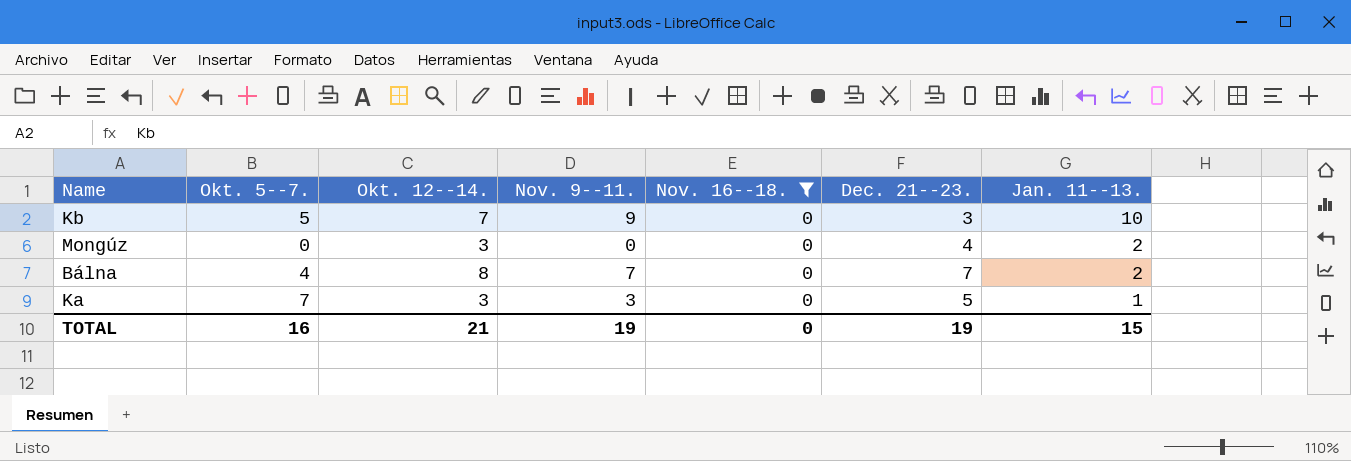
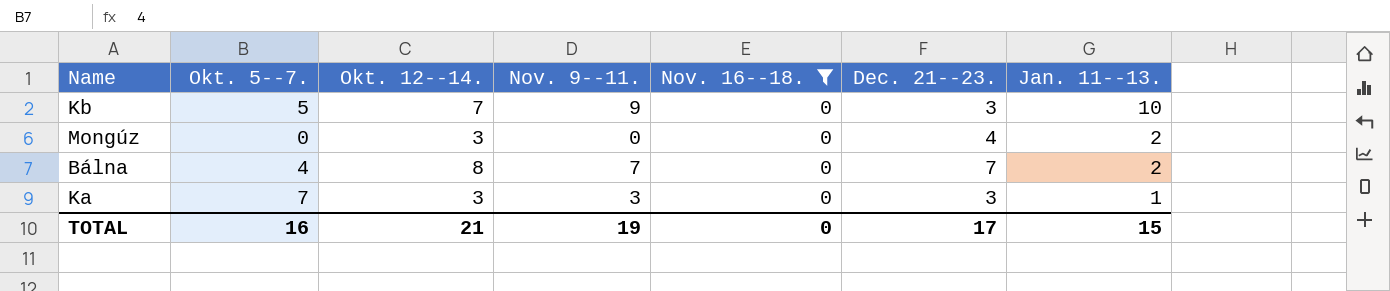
Ka | Dec. 21--23.: 5 -> 3
TOTAL | Dec. 21--23.: 19 -> 17

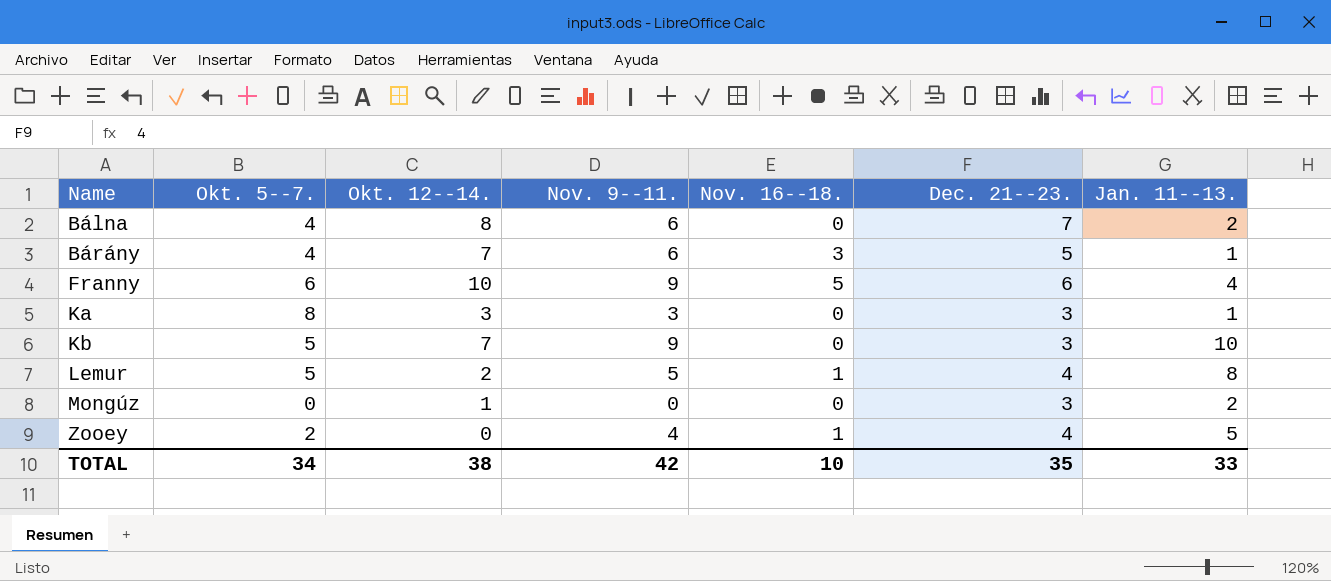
filter: Nov. 16--18. = 0 -> none
row order: Jan. 11--13. descending -> Name ascending
Bálna | Nov. 9--11.: 7 -> 6
Ka | Okt. 5--7.: 7 -> 8
Mongúz | Okt. 12--14.: 3 -> 1
Mongúz | Dec. 21--23.: 4 -> 3
TOTAL | Okt. 5--7.: 16 -> 34
TOTAL | Okt. 12--14.: 21 -> 38
TOTAL | Nov. 9--11.: 19 -> 42
TOTAL | Nov. 16--18.: 0 -> 10
TOTAL | Dec. 21--23.: 17 -> 35
TOTAL | Jan. 11--13.: 15 -> 33

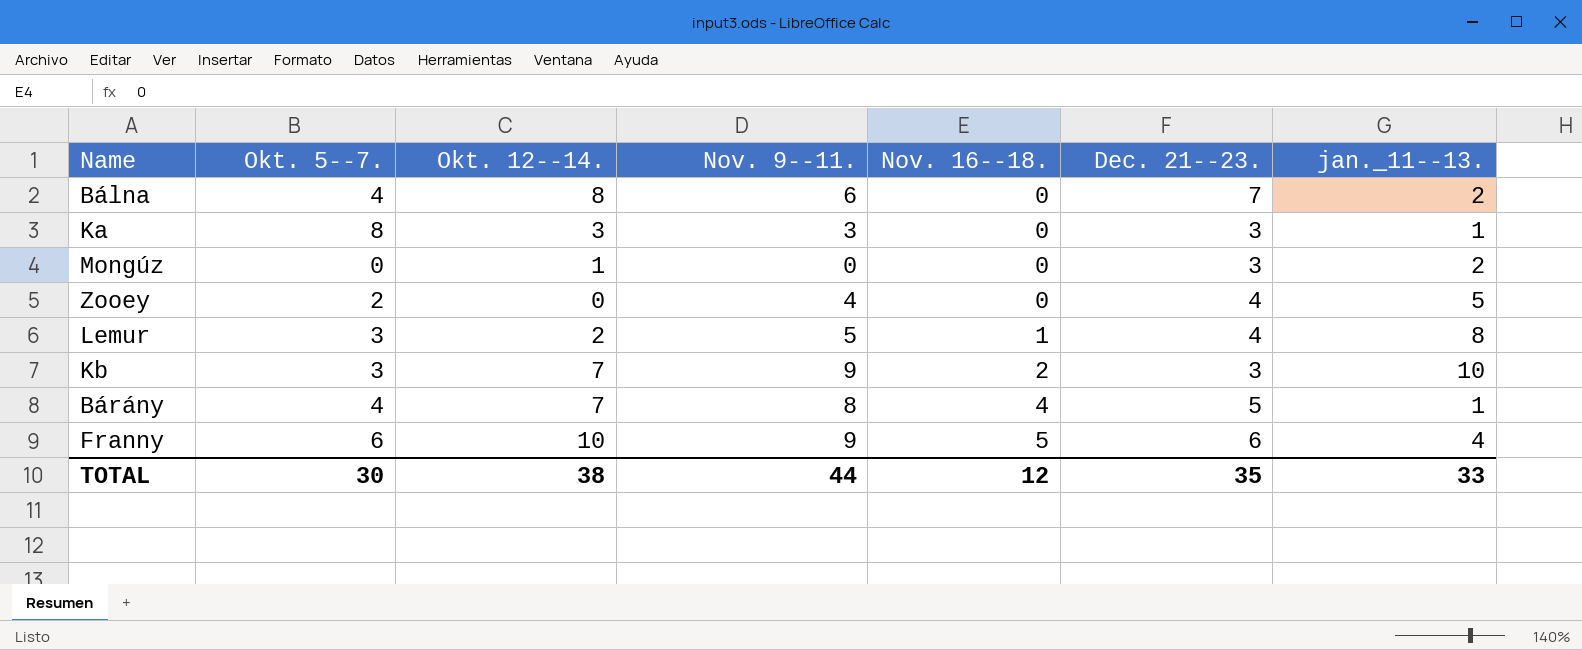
row order: Name ascending -> Nov. 16--18. ascending
column name: Jan. 11--13. -> jan._11--13.
Zooey | Nov. 16--18.: 1 -> 0
Lemur | Okt. 5--7.: 5 -> 3
Kb | Okt. 5--7.: 5 -> 3
Kb | Nov. 16--18.: 0 -> 2
Bárány | Nov. 9--11.: 6 -> 8
Bárány | Nov. 16--18.: 3 -> 4
TOTAL | Okt. 5--7.: 34 -> 30
TOTAL | Nov. 9--11.: 42 -> 44
TOTAL | Nov. 16--18.: 10 -> 12

